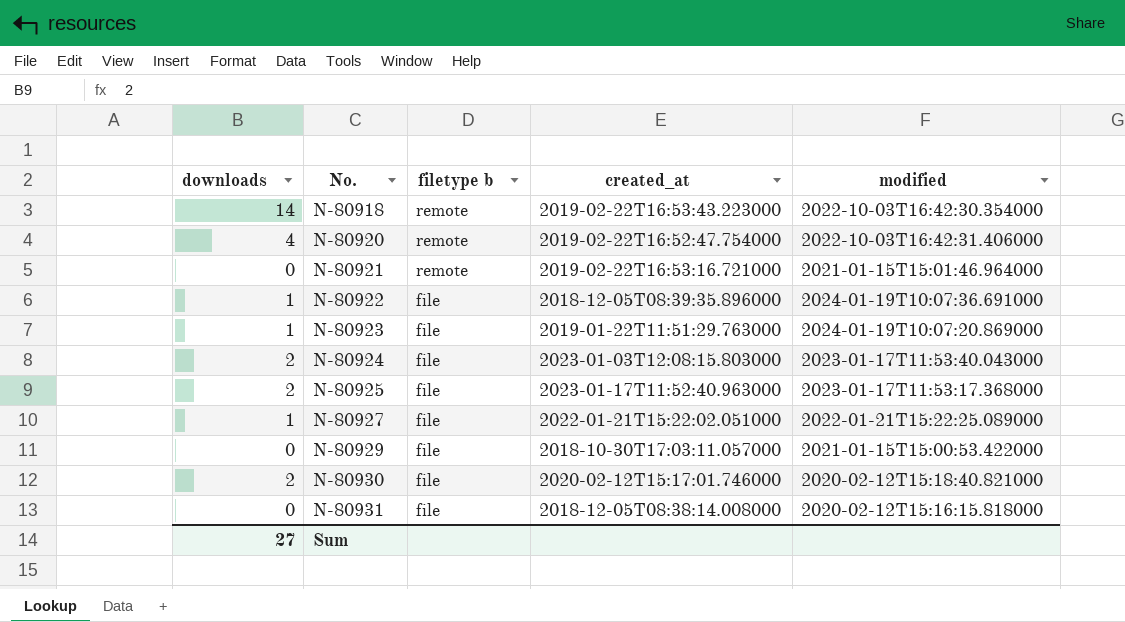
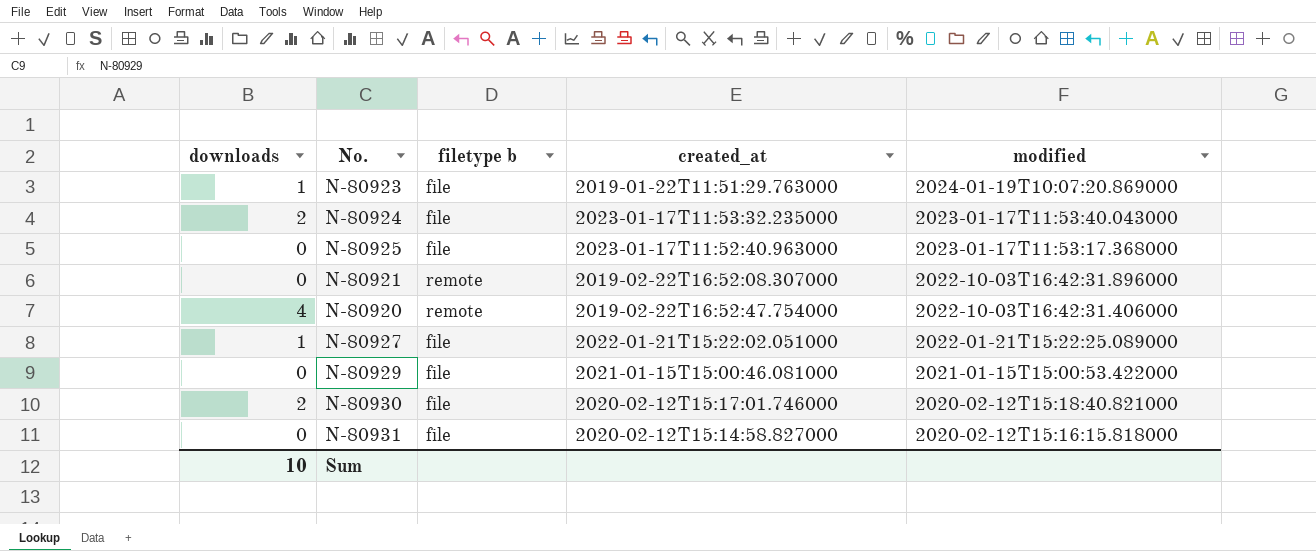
row order: No. ascending -> modified descending
row N-80918: 14 | remote | 2019-02-22T16:53:43.223000 | 2022-10-03T16:42:30.354000 -> none
row N-80922: 1 | file | 2018-12-05T08:39:35.896000 | 2024-01-19T10:07:36.691000 -> none
N-80924 | created_at: 2023-01-03T12:08:15.803000 -> 2023-01-17T11:53:32.235000
N-80925 | downloads: 2 -> 0
N-80921 | created_at: 2019-02-22T16:53:16.721000 -> 2019-02-22T16:52:08.307000
N-80921 | modified: 2021-01-15T15:01:46.964000 -> 2022-10-03T16:42:31.896000
N-80929 | created_at: 2018-10-30T17:03:11.057000 -> 2021-01-15T15:00:46.081000
N-80931 | created_at: 2018-12-05T08:38:14.008000 -> 2020-02-12T15:14:58.827000
Sum | downloads: 27 -> 10

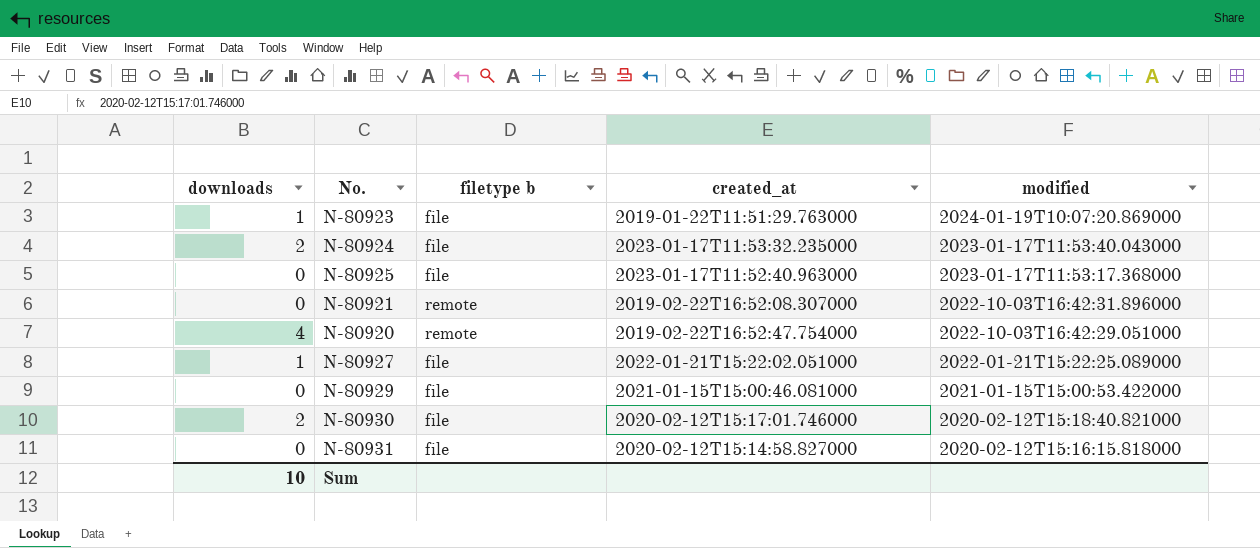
N-80920 | modified: 2022-10-03T16:42:31.406000 -> 2022-10-03T16:42:29.051000

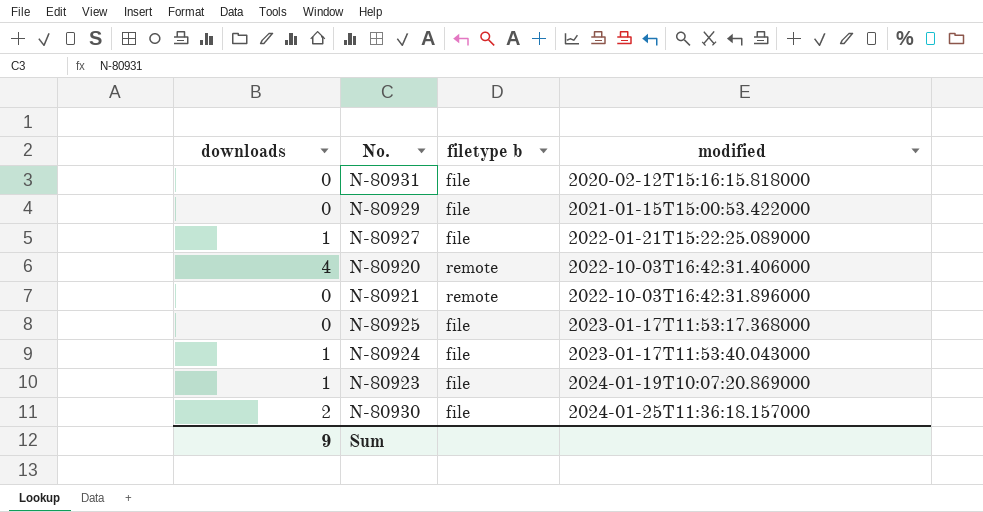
row order: modified descending -> modified ascending
column created_at | position: 4 -> none
N-80920 | modified: 2022-10-03T16:42:29.051000 -> 2022-10-03T16:42:31.406000
N-80924 | downloads: 2 -> 1
N-80930 | modified: 2020-02-12T15:18:40.821000 -> 2024-01-25T11:36:18.157000
Sum | downloads: 10 -> 9

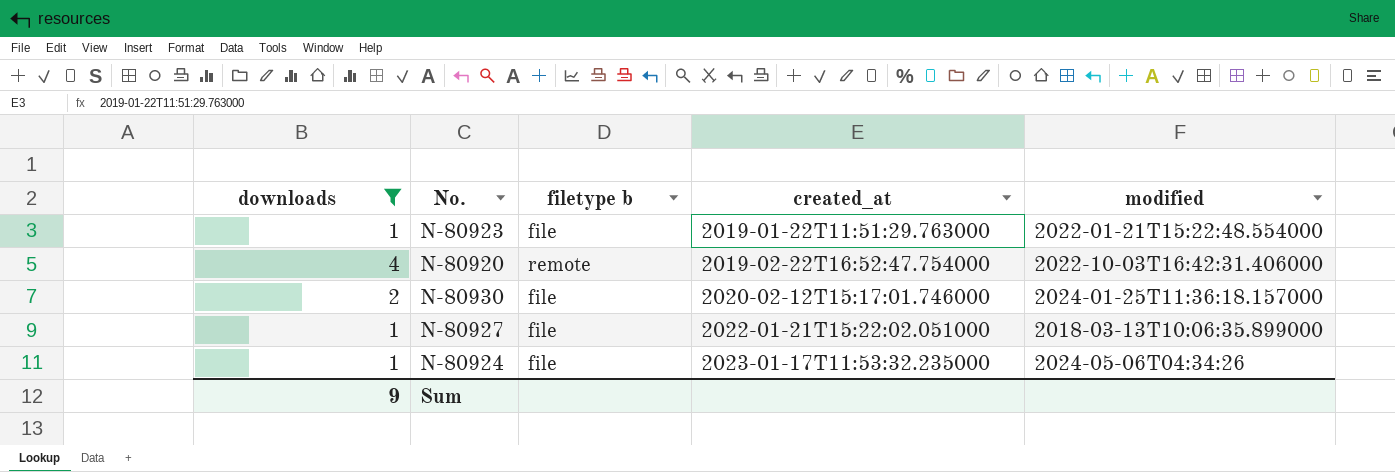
filter: none -> downloads != 0
row order: modified ascending -> created_at ascending
column created_at | position: none -> 4
N-80923 | modified: 2024-01-19T10:07:20.869000 -> 2022-01-21T15:22:48.554000
N-80927 | modified: 2022-01-21T15:22:25.089000 -> 2018-03-13T10:06:35.899000
N-80924 | modified: 2023-01-17T11:53:40.043000 -> 2024-05-06T04:34:26

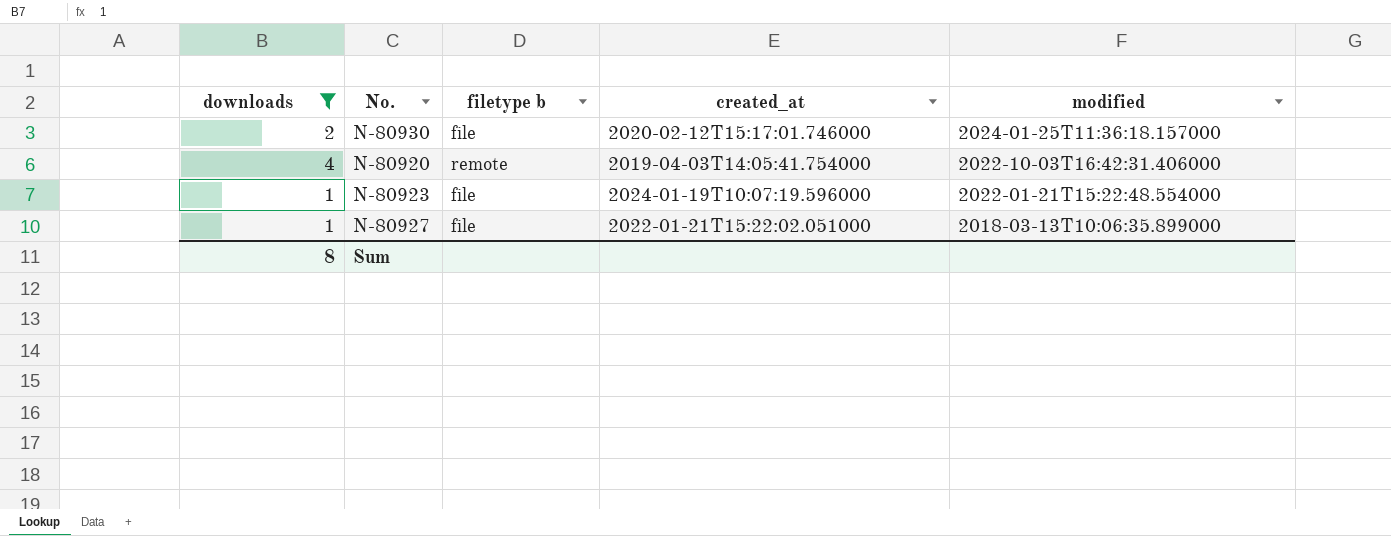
row order: created_at ascending -> modified descending
row N-80924: 1 | file | 2023-01-17T11:53:32.235000 | 2024-05-06T04:34:26 -> none
N-80920 | created_at: 2019-02-22T16:52:47.754000 -> 2019-04-03T14:05:41.754000
N-80923 | created_at: 2019-01-22T11:51:29.763000 -> 2024-01-19T10:07:19.596000
Sum | downloads: 9 -> 8

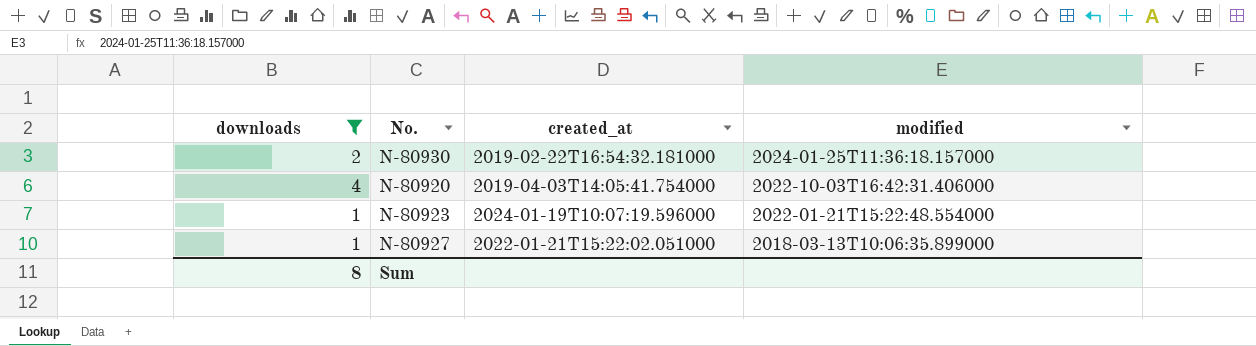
column filetype b | position: 3 -> none
N-80930 | created_at: 2020-02-12T15:17:01.746000 -> 2019-02-22T16:54:32.181000

